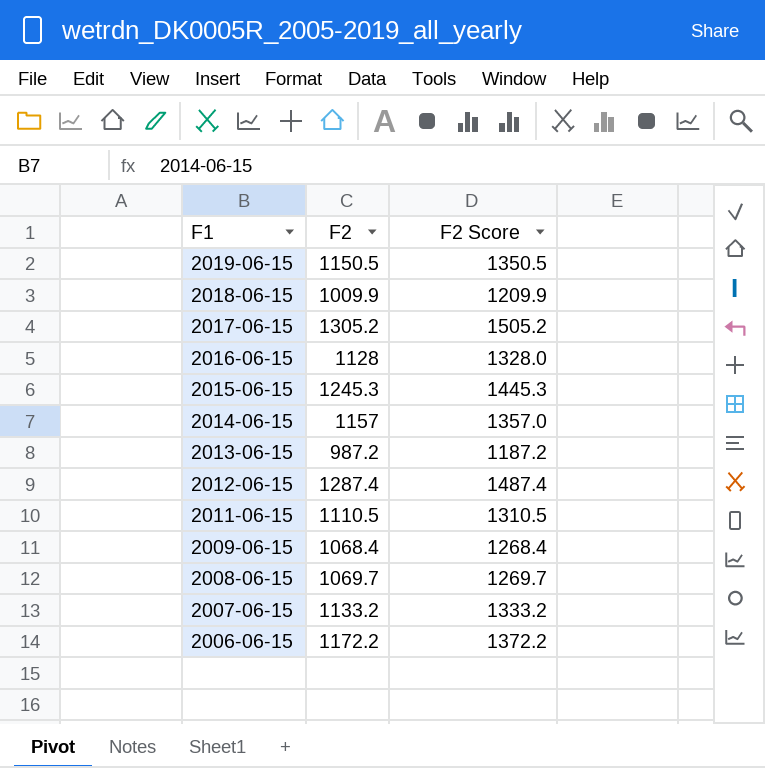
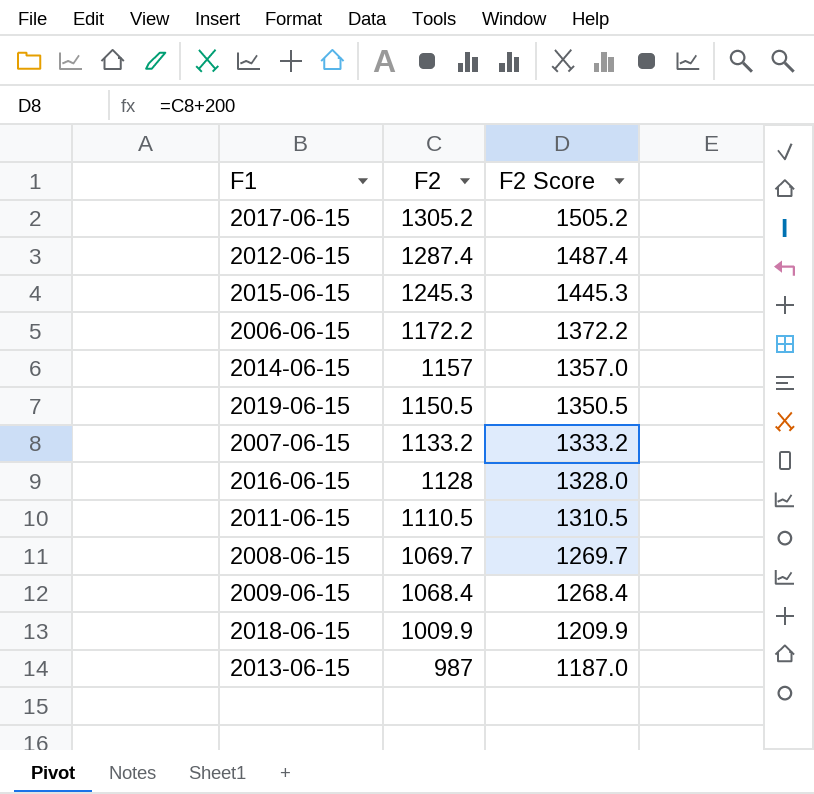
row order: F1 descending -> F2 descending
2013-06-15 | F2: 987.2 -> 987
2013-06-15 | F2 Score: 1187.2 -> 1187.0

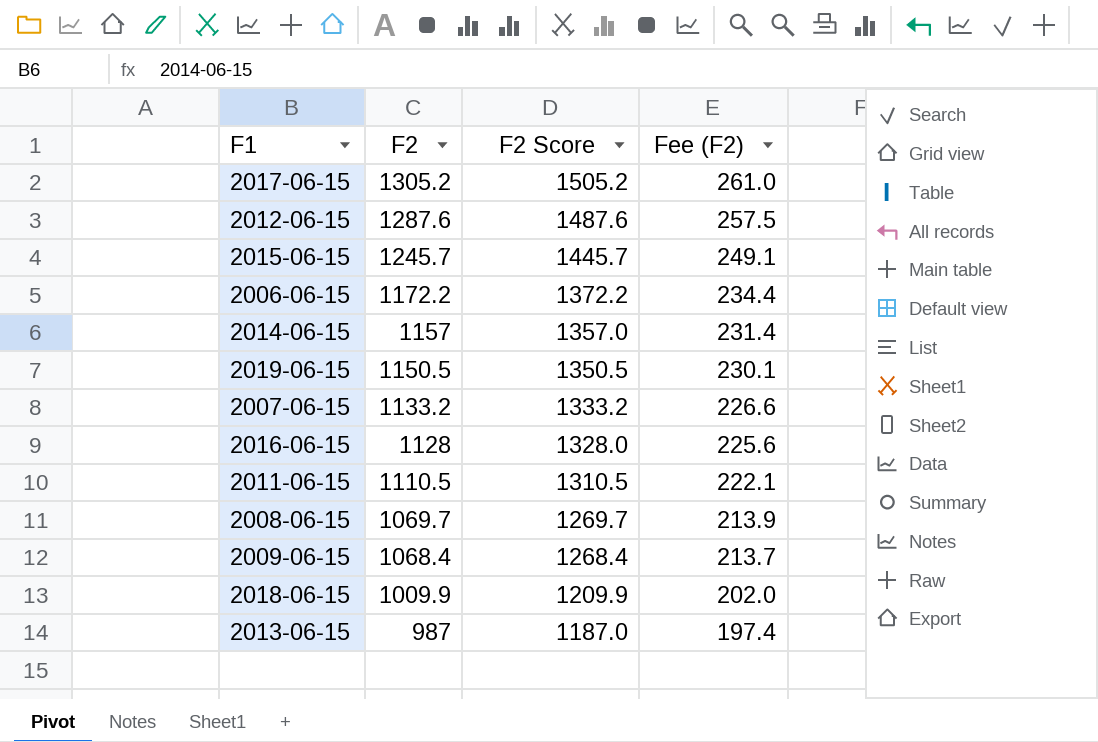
column Fee (F2) | formula: none -> [F2] * 0.2
2012-06-15 | F2: 1287.4 -> 1287.6
2012-06-15 | F2 Score: 1487.4 -> 1487.6
2015-06-15 | F2: 1245.3 -> 1245.7
2015-06-15 | F2 Score: 1445.3 -> 1445.7

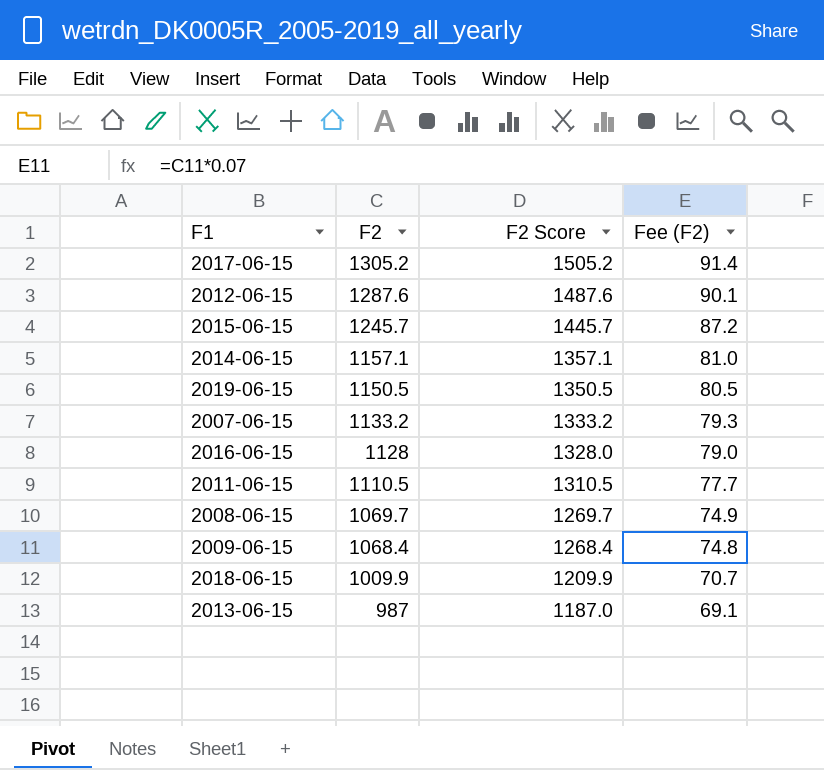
column Fee (F2) | formula: [F2] * 0.2 -> [F2] * 0.07
row 2006-06-15: 1172.2 | 1372.2 | 234.4 -> none
2014-06-15 | F2: 1157 -> 1157.1
2014-06-15 | F2 Score: 1357.0 -> 1357.1

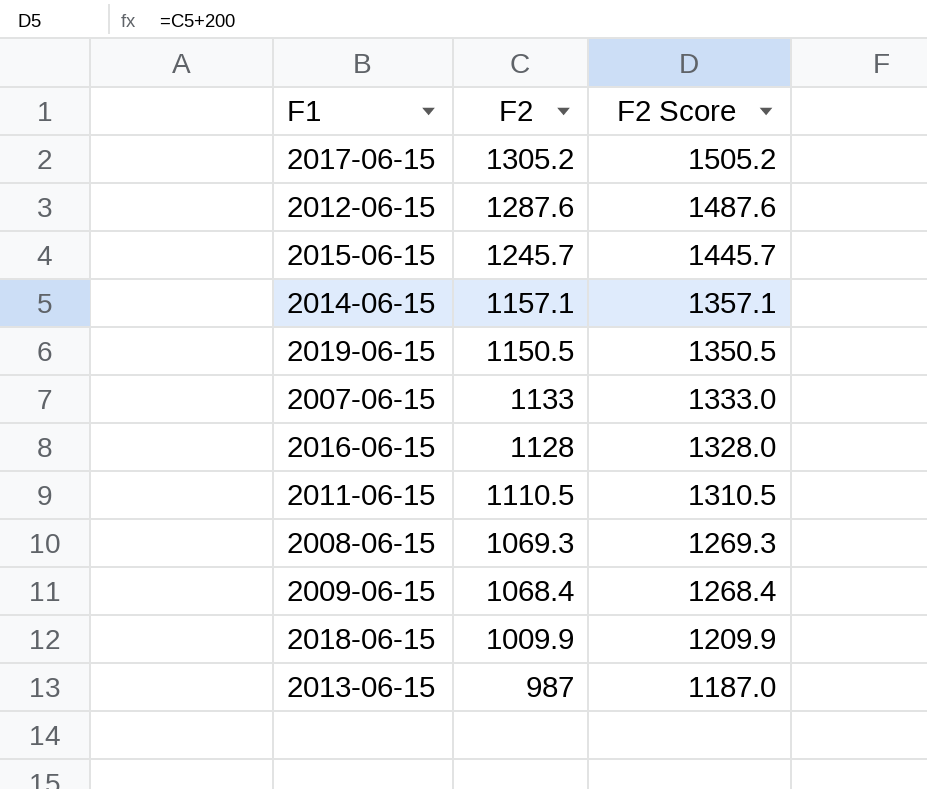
column Fee (F2) | formula: [F2] * 0.07 -> none
2007-06-15 | F2: 1133.2 -> 1133
2007-06-15 | F2 Score: 1333.2 -> 1333.0
2008-06-15 | F2: 1069.7 -> 1069.3
2008-06-15 | F2 Score: 1269.7 -> 1269.3

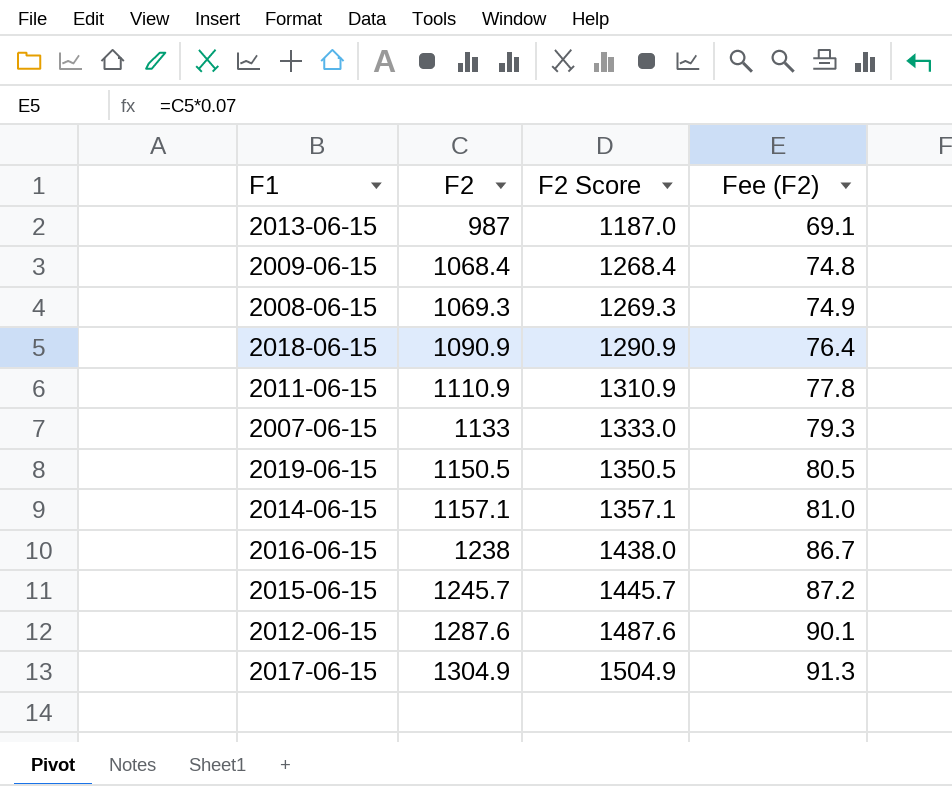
row order: F2 descending -> F2 ascending
column Fee (F2) | formula: none -> [F2] * 0.07
2018-06-15 | F2: 1009.9 -> 1090.9
2018-06-15 | F2 Score: 1209.9 -> 1290.9
2011-06-15 | F2: 1110.5 -> 1110.9
2011-06-15 | F2 Score: 1310.5 -> 1310.9
2016-06-15 | F2: 1128 -> 1238
2016-06-15 | F2 Score: 1328.0 -> 1438.0
2017-06-15 | F2: 1305.2 -> 1304.9
2017-06-15 | F2 Score: 1505.2 -> 1504.9

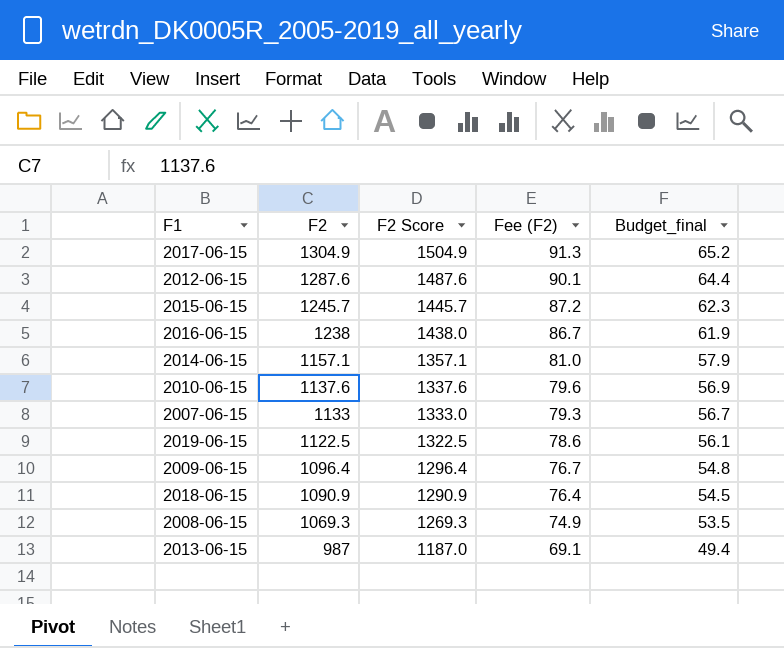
row order: F2 ascending -> F2 descending
column Budget_final | formula: none -> [F2] * 0.05
row 2011-06-15: 1110.9 | 1310.9 | 77.8 -> none
row 2010-06-15: none -> 1137.6 | 1337.6 | 79.6 | 56.9
2019-06-15 | F2: 1150.5 -> 1122.5
2019-06-15 | F2 Score: 1350.5 -> 1322.5
2019-06-15 | Fee (F2): 80.5 -> 78.6
2009-06-15 | F2: 1068.4 -> 1096.4
2009-06-15 | F2 Score: 1268.4 -> 1296.4
2009-06-15 | Fee (F2): 74.8 -> 76.7

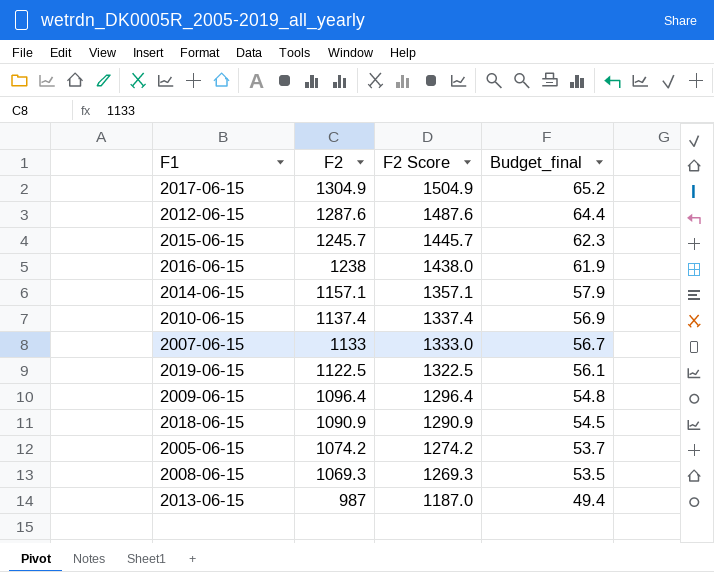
column Fee (F2) | formula: [F2] * 0.07 -> none
2010-06-15 | F2: 1137.6 -> 1137.4
2010-06-15 | F2 Score: 1337.6 -> 1337.4
row 2005-06-15: none -> 1074.2 | 1274.2 | 53.7

